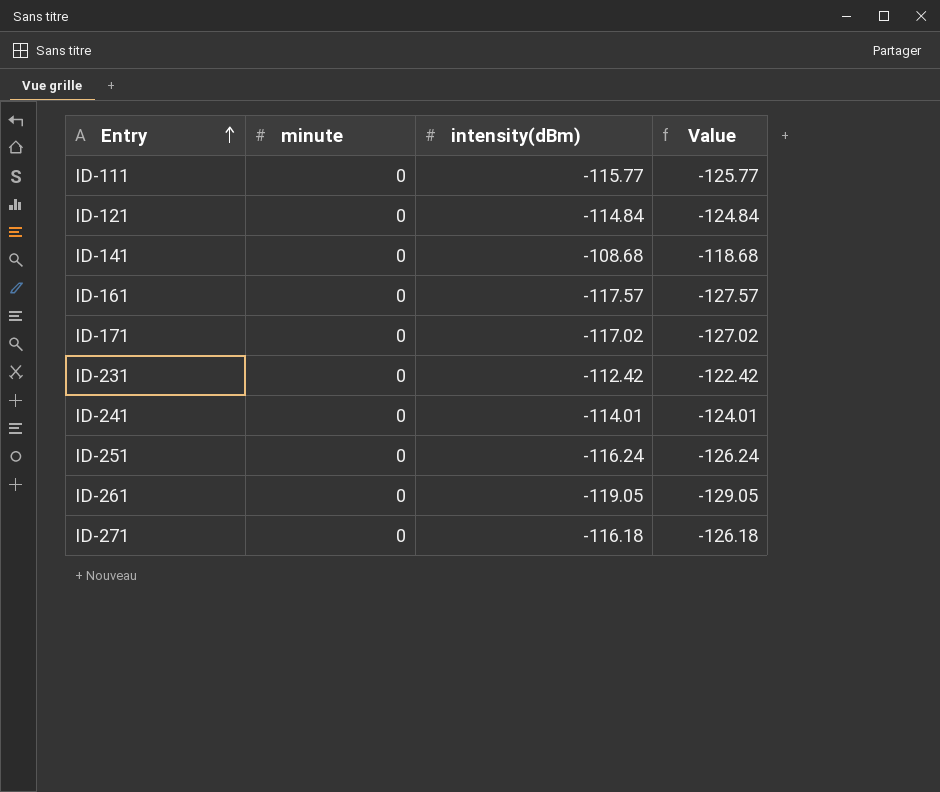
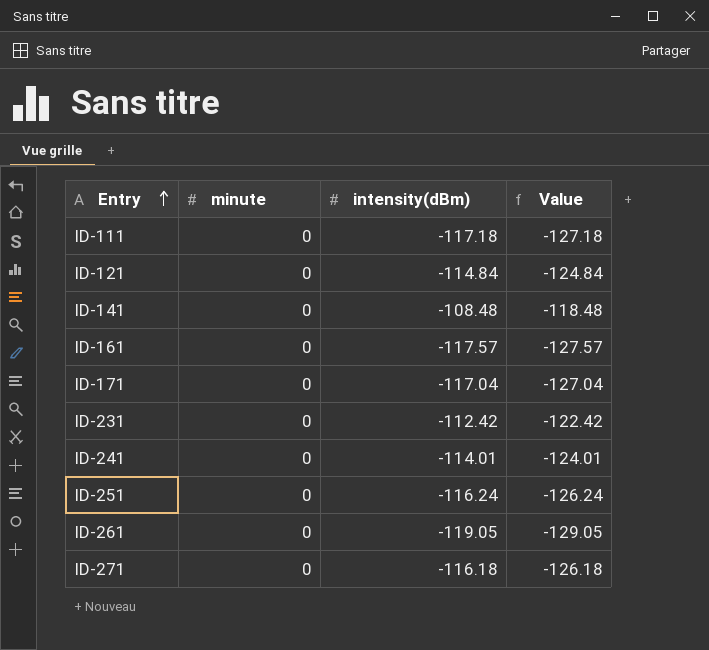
ID-111 | intensity(dBm): -115.77 -> -117.18
ID-111 | Value: -125.77 -> -127.18
ID-141 | intensity(dBm): -108.68 -> -108.48
ID-141 | Value: -118.68 -> -118.48
ID-171 | intensity(dBm): -117.02 -> -117.04
ID-171 | Value: -127.02 -> -127.04

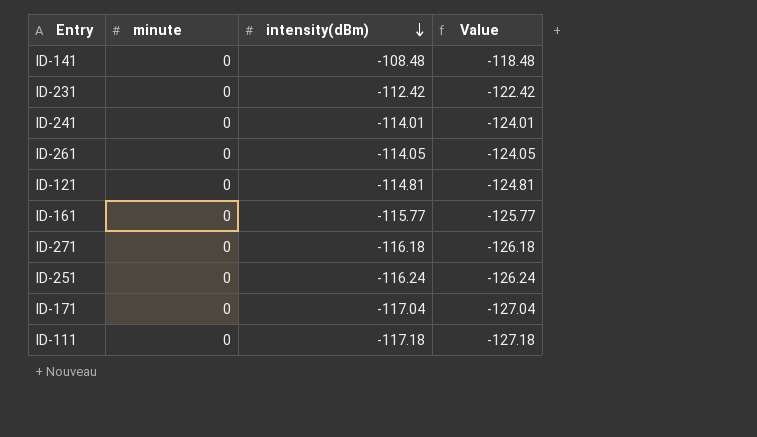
row order: Entry ascending -> intensity(dBm) descending
ID-261 | intensity(dBm): -119.05 -> -114.05
ID-261 | Value: -129.05 -> -124.05
ID-121 | intensity(dBm): -114.84 -> -114.81
ID-121 | Value: -124.84 -> -124.81
ID-161 | intensity(dBm): -117.57 -> -115.77
ID-161 | Value: -127.57 -> -125.77

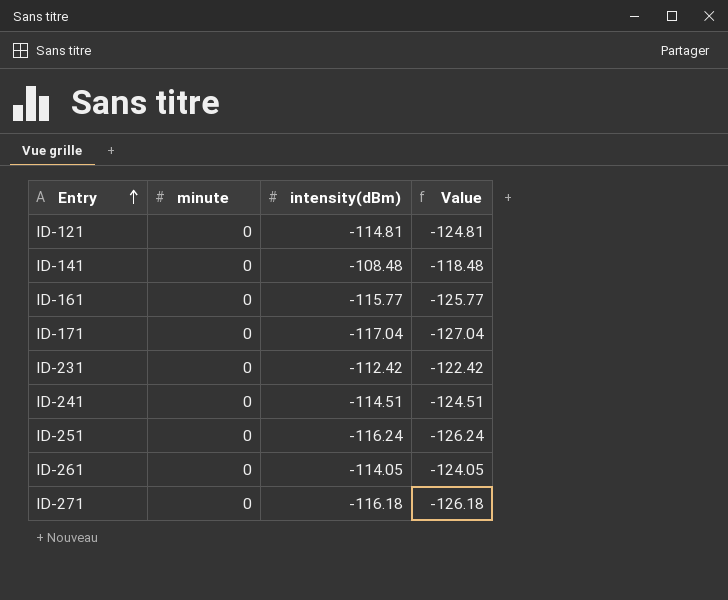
row order: intensity(dBm) descending -> Entry ascending
row ID-111: 0 | -117.18 | -127.18 -> none
ID-241 | intensity(dBm): -114.01 -> -114.51
ID-241 | Value: -124.01 -> -124.51

